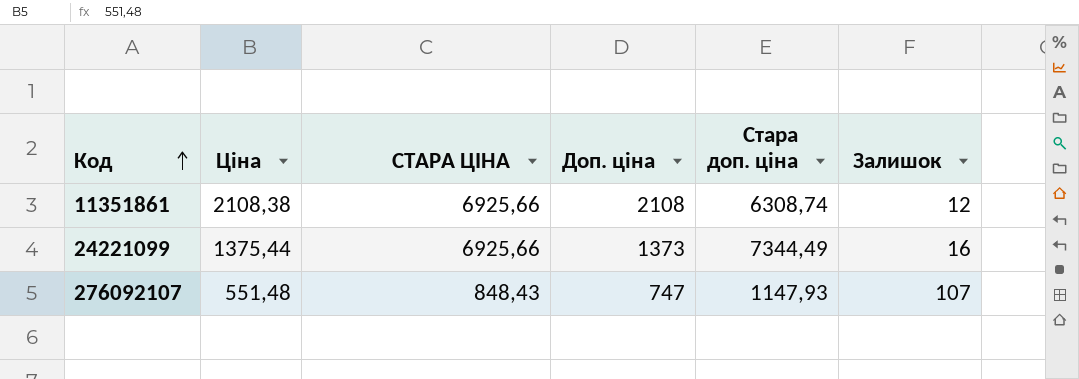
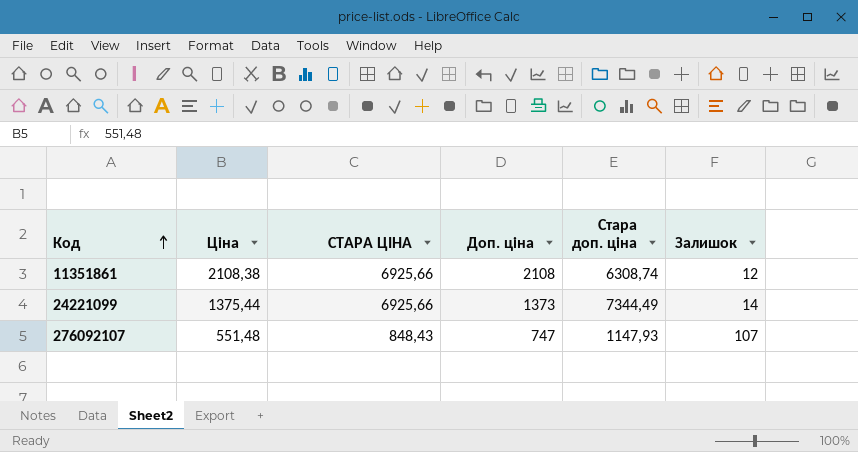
24221099 | Залишок: 16 -> 14

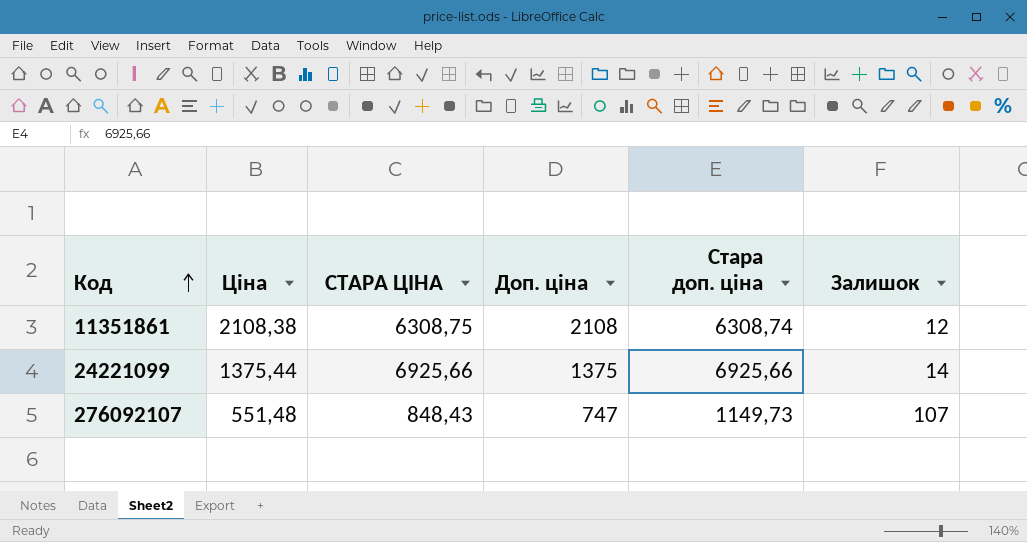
11351861 | СТАРА ЦІНА: 6925,66 -> 6308,75
24221099 | Доп. ціна: 1373 -> 1375
24221099 | Стара доп. ціна: 7344,49 -> 6925,66
276092107 | Стара доп. ціна: 1147,93 -> 1149,73

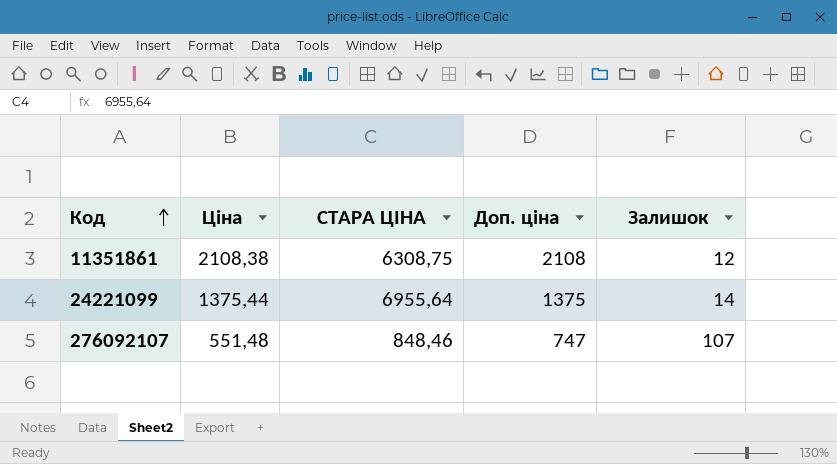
column Стара доп. ціна | position: 5 -> none
24221099 | СТАРА ЦІНА: 6925,66 -> 6955,64
276092107 | СТАРА ЦІНА: 848,43 -> 848,46

